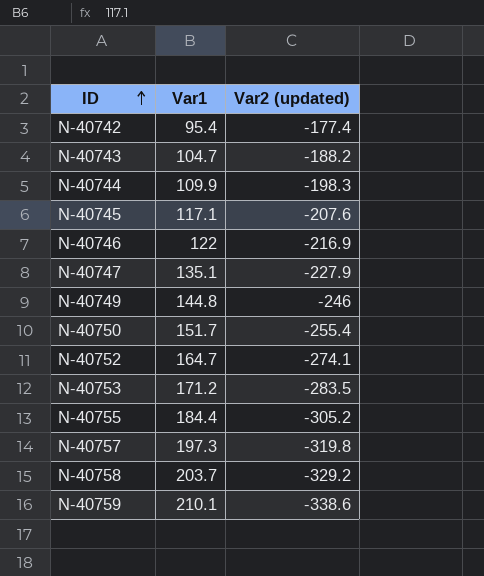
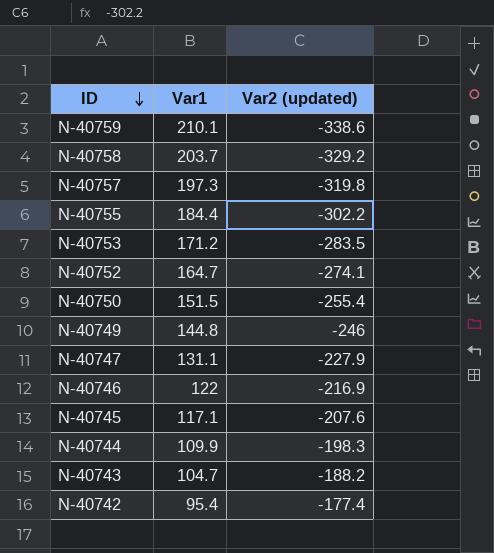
row order: ID ascending -> ID descending
N-40755 | Var2 (updated): -305.2 -> -302.2
N-40750 | Var1: 151.7 -> 151.5
N-40747 | Var1: 135.1 -> 131.1

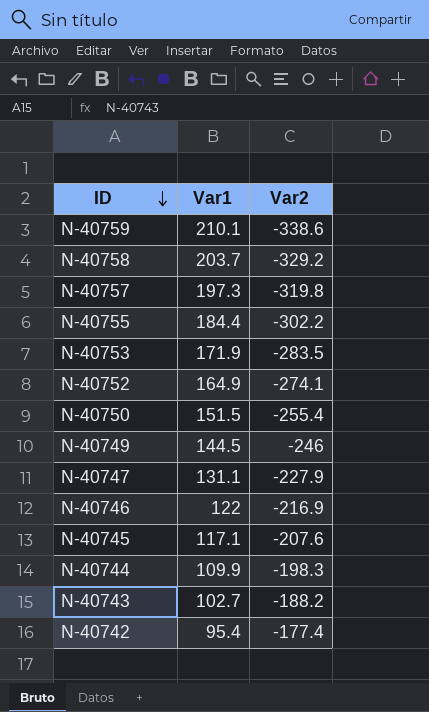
column name: Var2 (updated) -> Var2
N-40753 | Var1: 171.2 -> 171.9
N-40752 | Var1: 164.7 -> 164.9
N-40749 | Var1: 144.8 -> 144.5
N-40743 | Var1: 104.7 -> 102.7

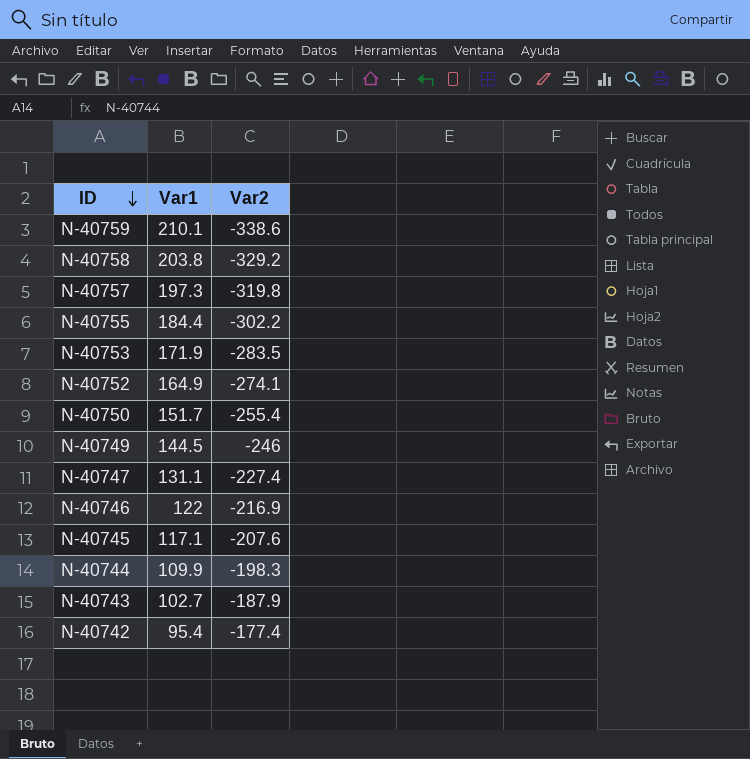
N-40758 | Var1: 203.7 -> 203.8
N-40750 | Var1: 151.5 -> 151.7
N-40747 | Var2: -227.9 -> -227.4
N-40743 | Var2: -188.2 -> -187.9

